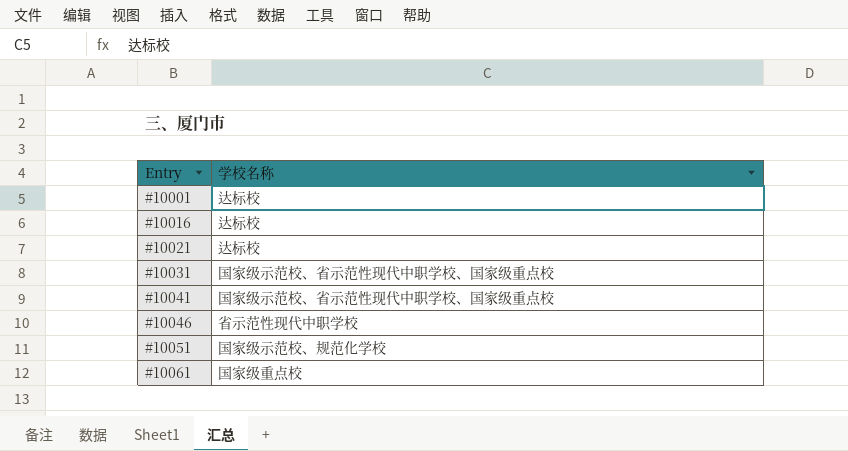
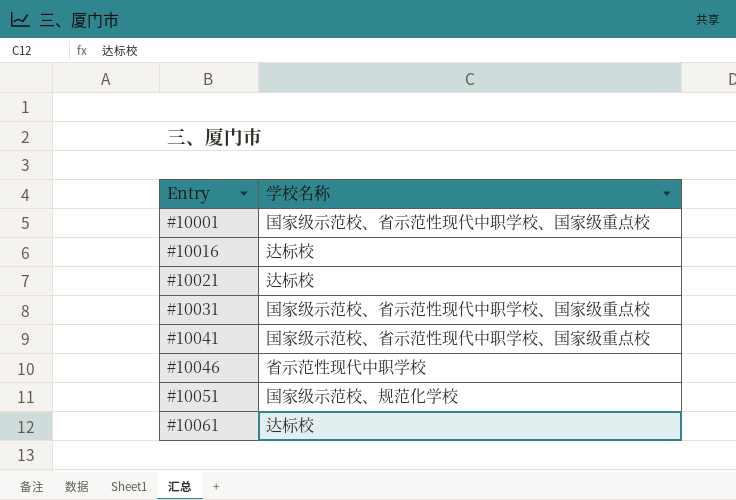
#10001 | 学校名称: 达标校 -> 国家级示范校、省示范性现代中职学校、国家级重点校
#10061 | 学校名称: 国家级重点校 -> 达标校

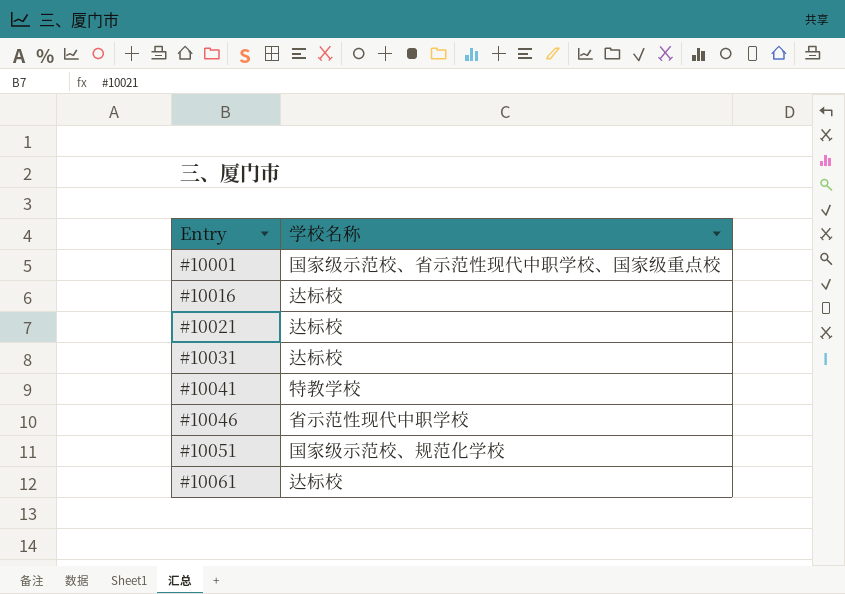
#10031 | 学校名称: 国家级示范校、省示范性现代中职学校、国家级重点校 -> 达标校
#10041 | 学校名称: 国家级示范校、省示范性现代中职学校、国家级重点校 -> 特教学校

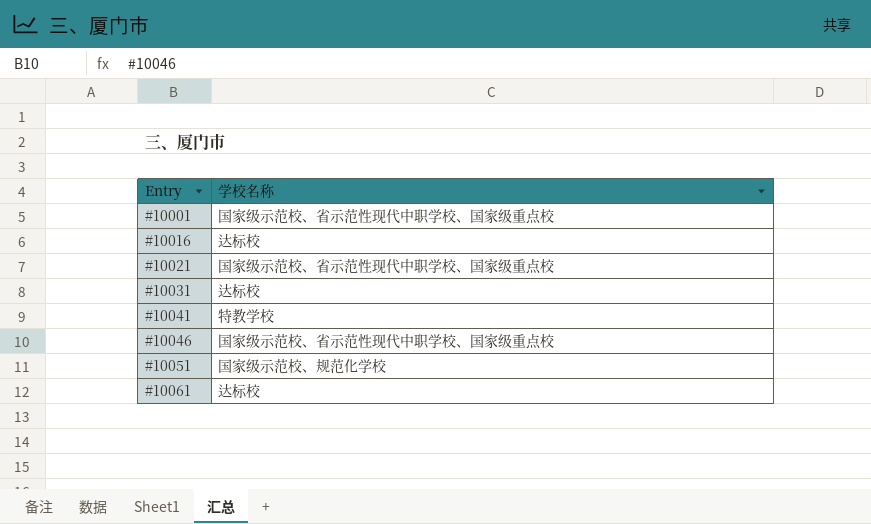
#10021 | 学校名称: 达标校 -> 国家级示范校、省示范性现代中职学校、国家级重点校
#10046 | 学校名称: 省示范性现代中职学校 -> 国家级示范校、省示范性现代中职学校、国家级重点校

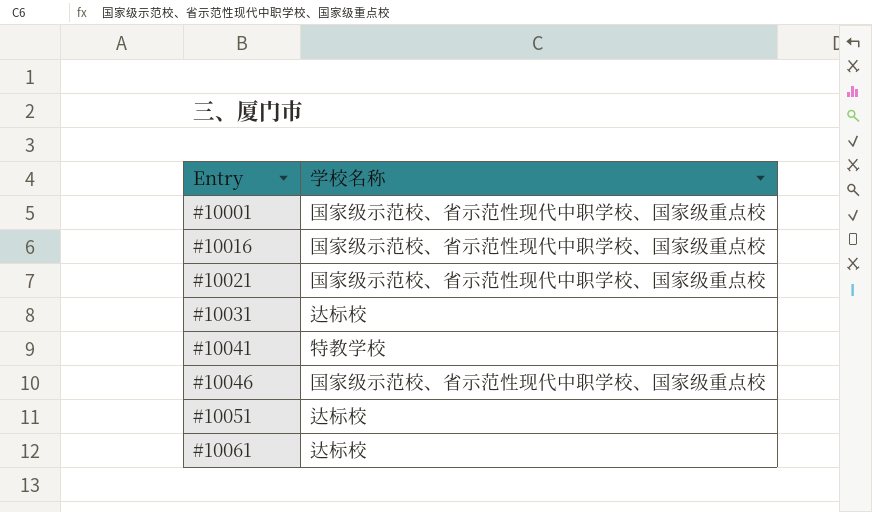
#10016 | 学校名称: 达标校 -> 国家级示范校、省示范性现代中职学校、国家级重点校
#10051 | 学校名称: 国家级示范校、规范化学校 -> 达标校

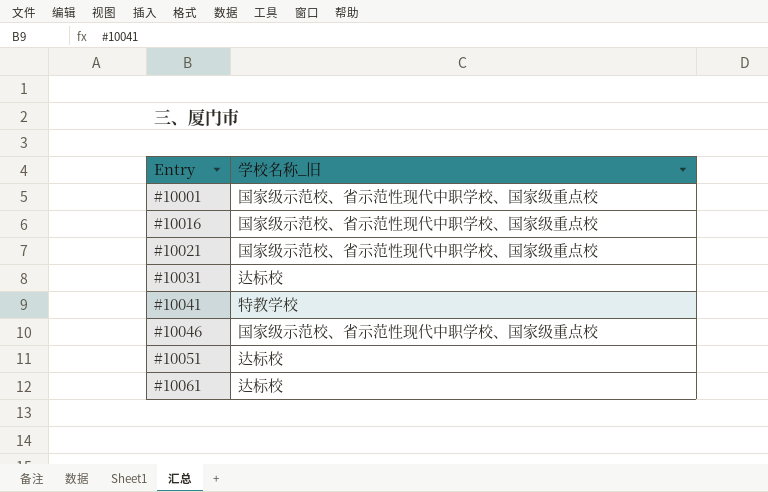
column name: 学校名称 -> 学校名称_旧

